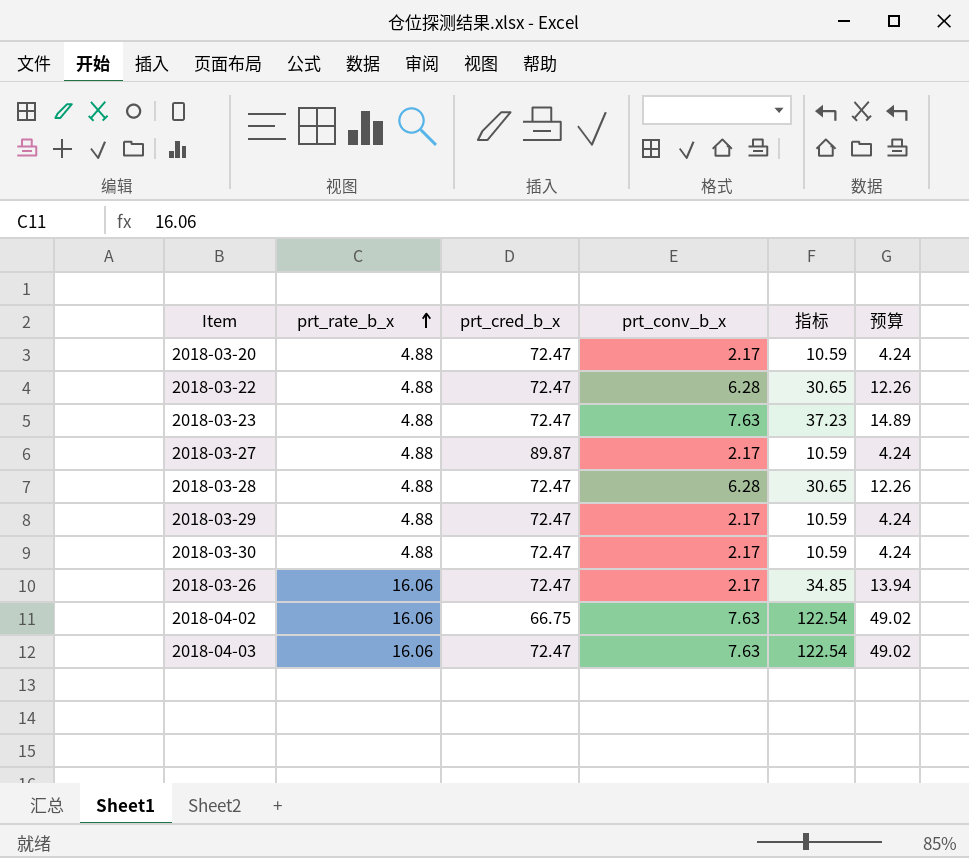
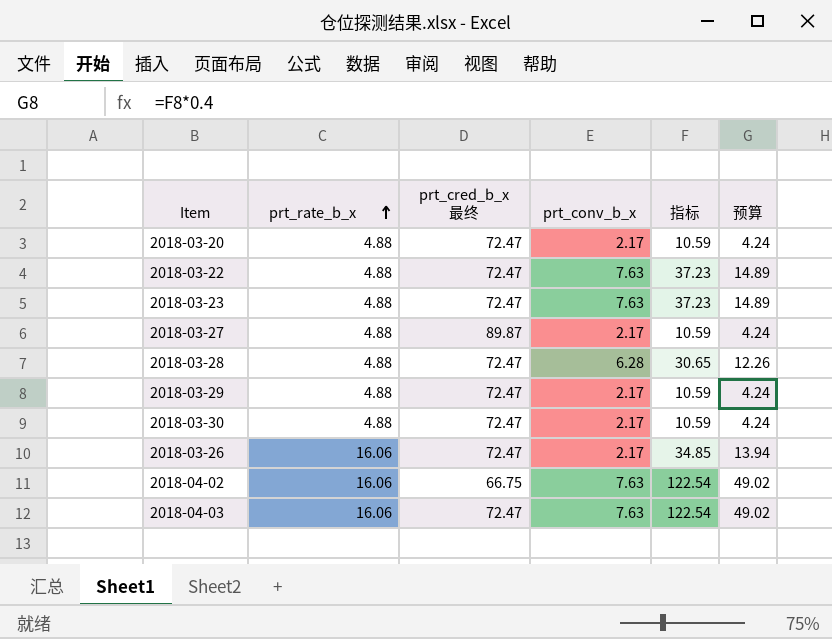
column name: prt_cred_b_x -> prt_cred_b_x 最终
2018-03-22 | prt_conv_b_x: 6.28 -> 7.63
2018-03-22 | 指标: 30.65 -> 37.23
2018-03-22 | 预算: 12.26 -> 14.89

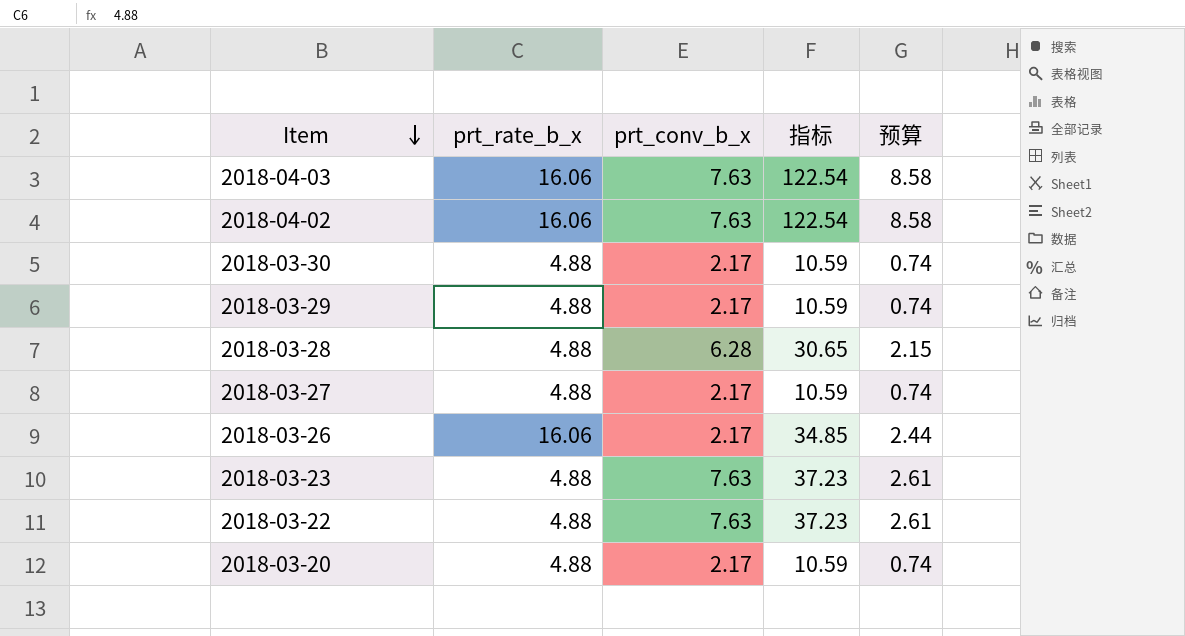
row order: prt_rate_b_x ascending -> Item descending
column prt_cred_b_x 最终 | position: 3 -> none
column 预算 | formula: [指标] * 0.4 -> [指标] * 0.07

